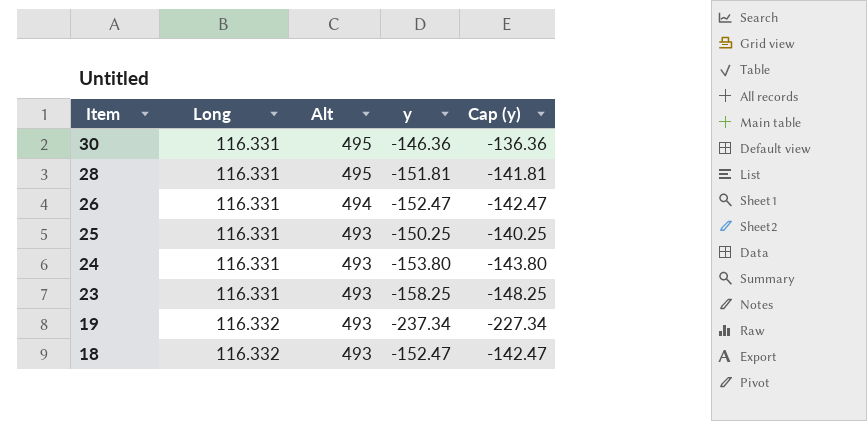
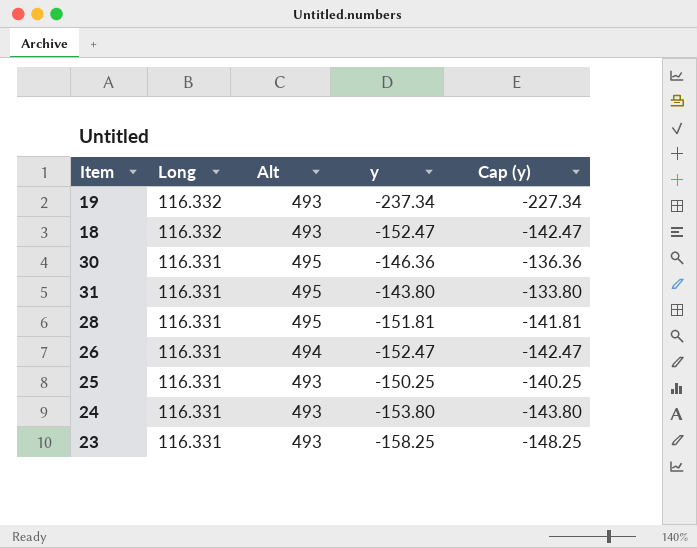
row order: Item descending -> Long descending
row 31: none -> 116.331 | 495 | -143.80 | -133.80

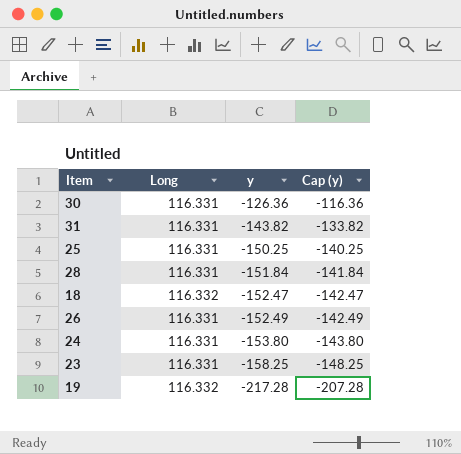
row order: Long descending -> y descending
column Alt | position: 3 -> none
30 | y: -146.36 -> -126.36
30 | Cap (y): -136.36 -> -116.36
31 | y: -143.80 -> -143.82
31 | Cap (y): -133.80 -> -133.82
28 | y: -151.81 -> -151.84
28 | Cap (y): -141.81 -> -141.84
26 | y: -152.47 -> -152.49
26 | Cap (y): -142.47 -> -142.49
19 | y: -237.34 -> -217.28
19 | Cap (y): -227.34 -> -207.28

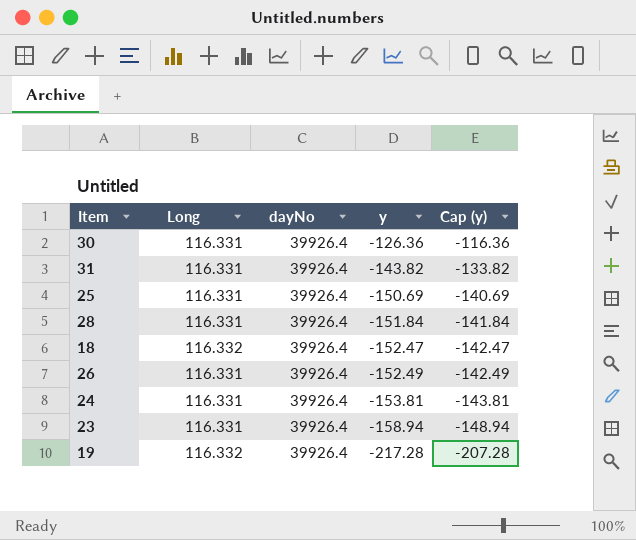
column dayNo | position: none -> 3
25 | y: -150.25 -> -150.69
25 | Cap (y): -140.25 -> -140.69
24 | y: -153.80 -> -153.81
24 | Cap (y): -143.80 -> -143.81
23 | y: -158.25 -> -158.94
23 | Cap (y): -148.25 -> -148.94

